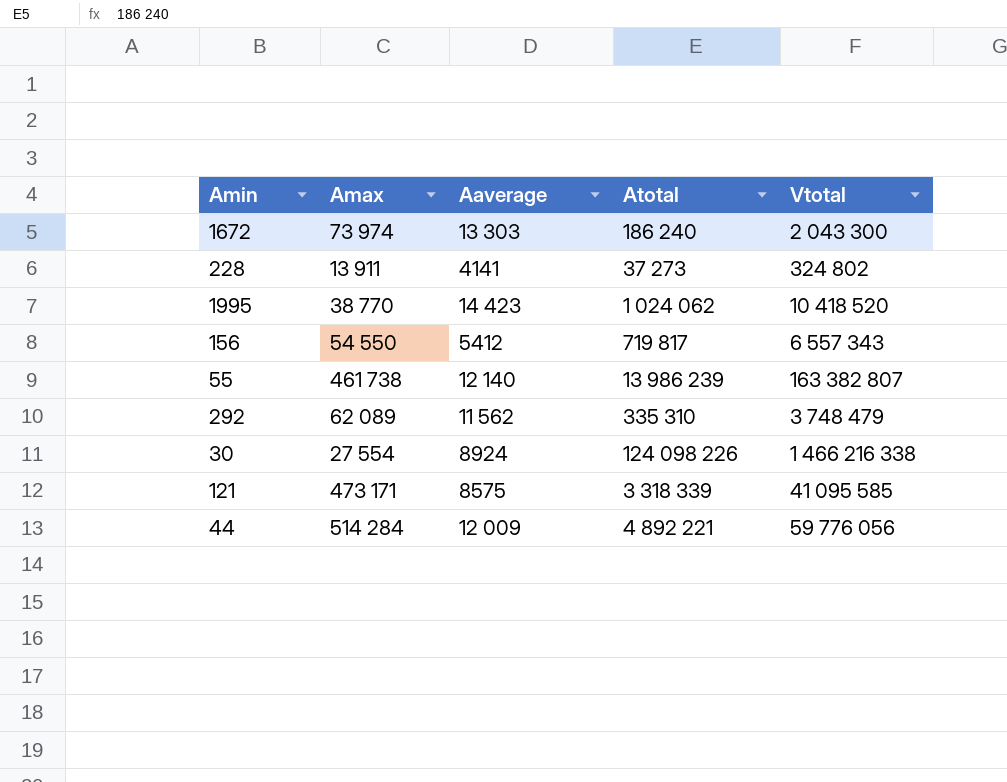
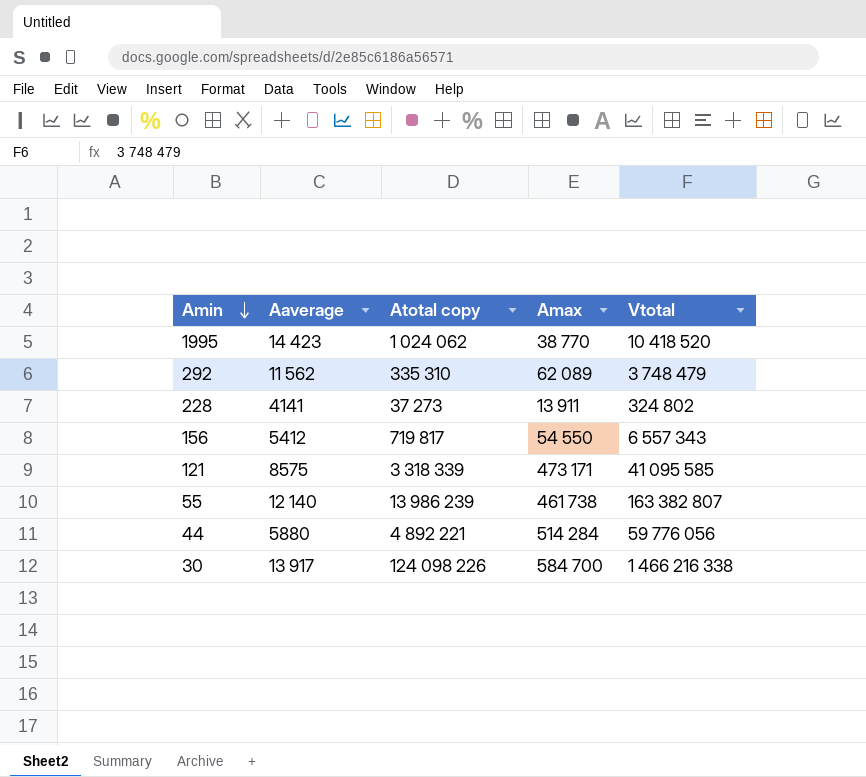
row order: none -> Amin descending
column name: Atotal -> Atotal copy
column Amax | position: 2 -> 4
row 1672: 73 974 | 13 303 | 186 240 | 2 043 300 -> none
44 | Aaverage: 12 009 -> 5880
30 | Aaverage: 8924 -> 13 917
30 | Amax: 27 554 -> 584 700

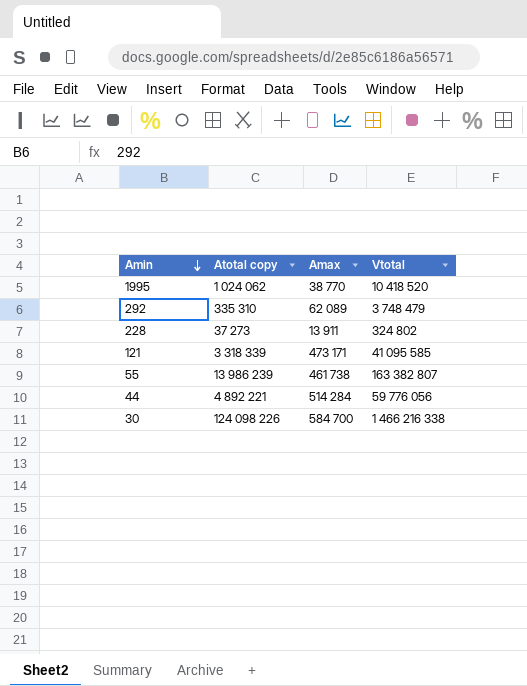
column Aaverage | position: 2 -> none
row 156: 5412 | 719 817 | 54 550 | 6 557 343 -> none

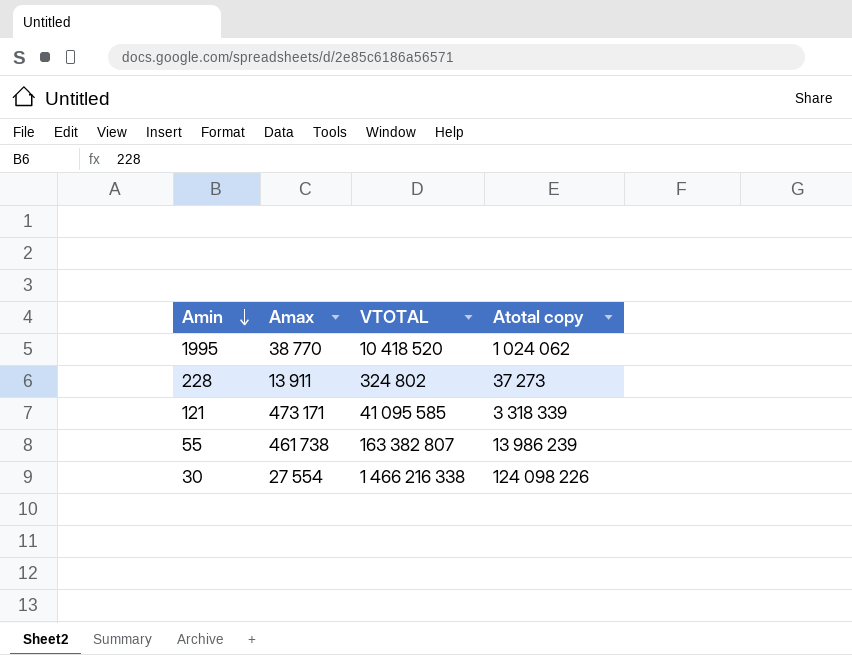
column name: Vtotal -> VTOTAL
column Atotal copy | position: 2 -> 4
row 292: 335 310 | 62 089 | 3 748 479 -> none
row 44: 4 892 221 | 514 284 | 59 776 056 -> none
30 | Amax: 584 700 -> 27 554

